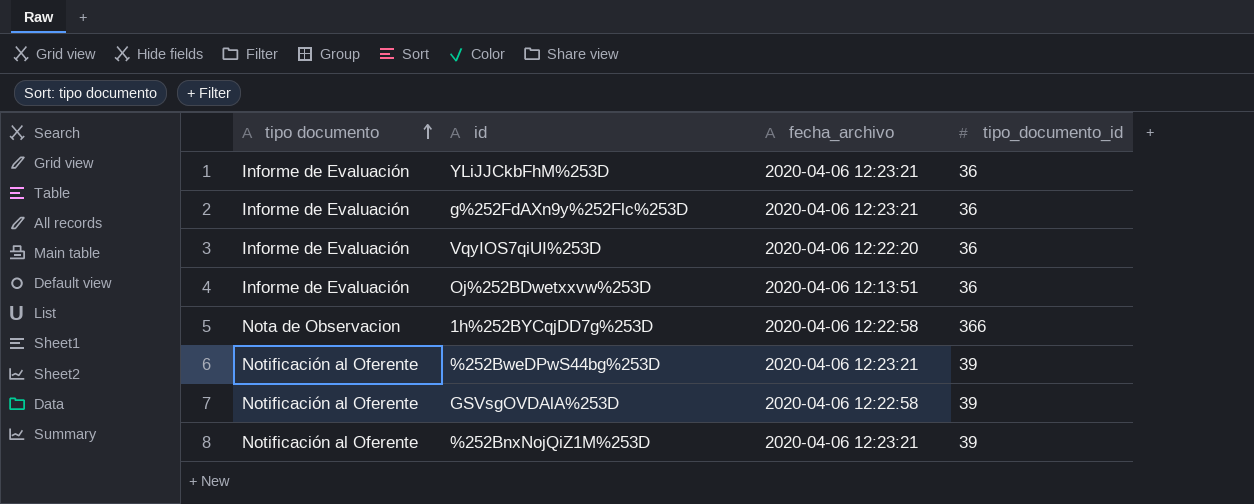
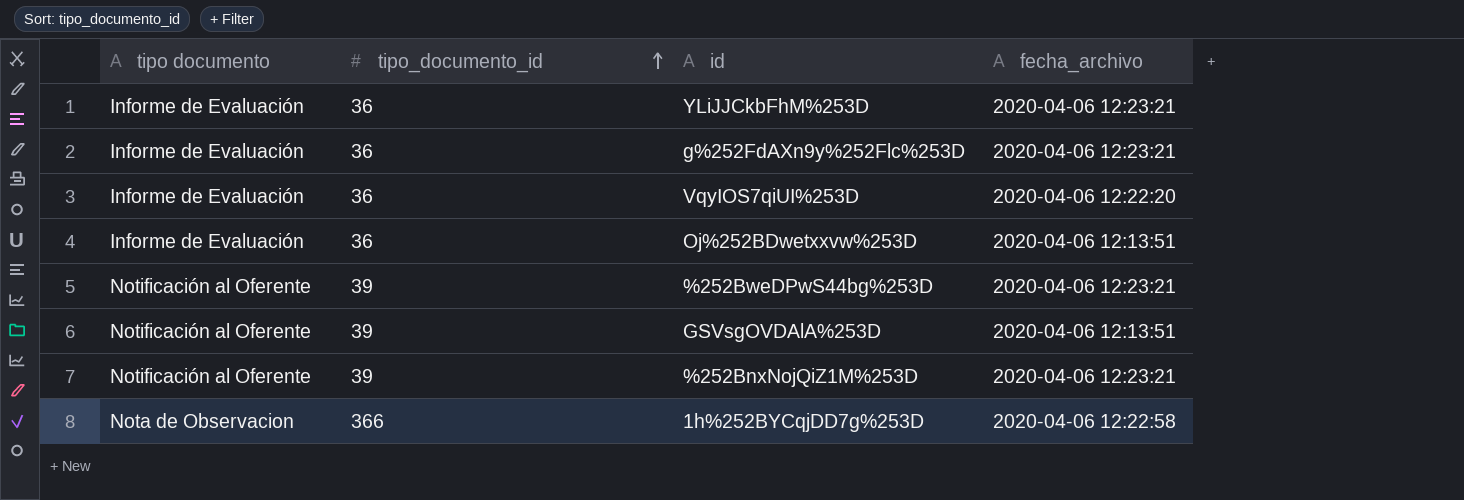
row order: tipo documento ascending -> tipo_documento_id ascending
column tipo_documento_id | position: 4 -> 2
GSVsgOVDAlA%253D | fecha_archivo: 2020-04-06 12:22:58 -> 2020-04-06 12:13:51

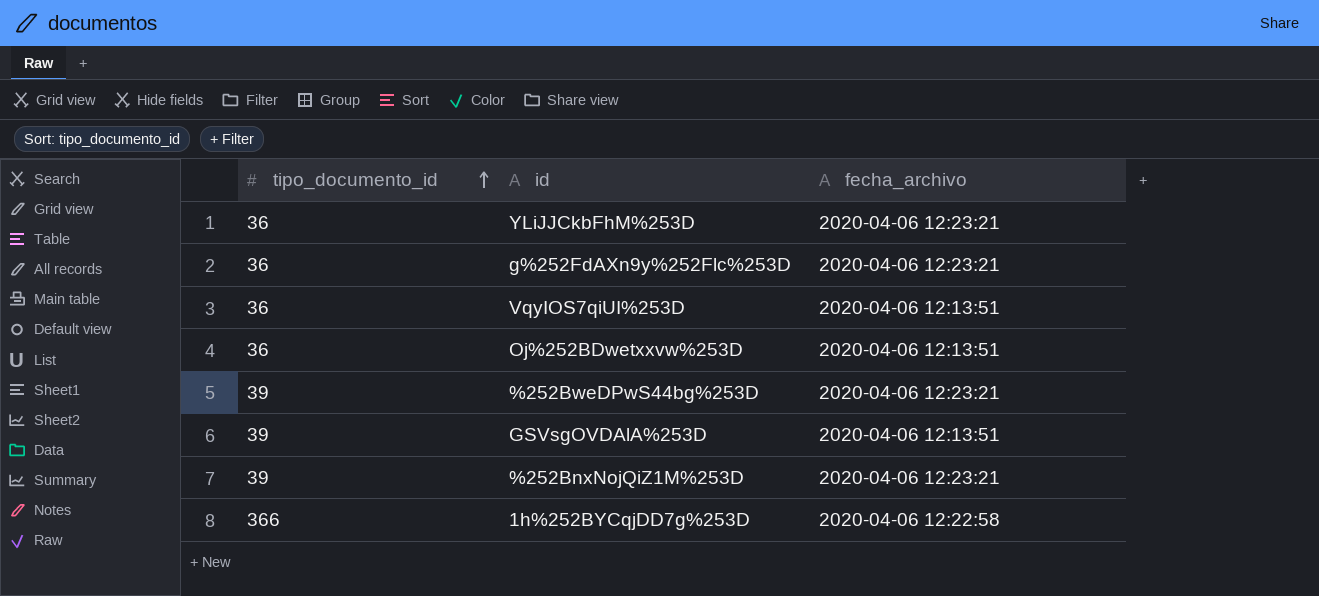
column tipo documento | position: 1 -> none
VqyIOS7qiUI%253D | fecha_archivo: 2020-04-06 12:22:20 -> 2020-04-06 12:13:51

